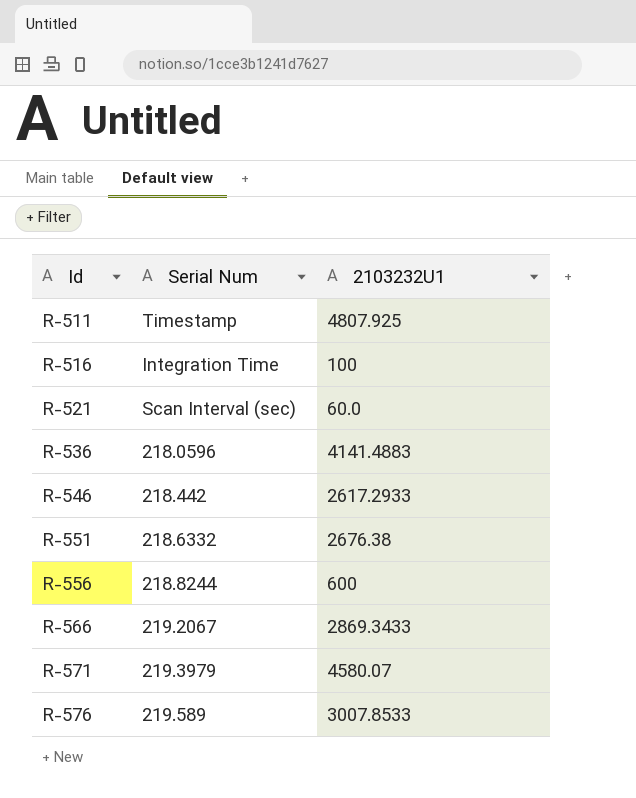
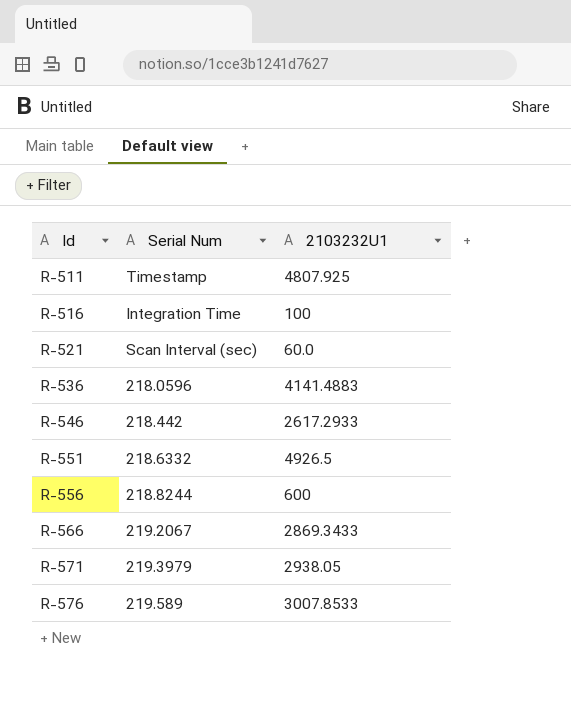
R-551 | 2103232U1: 2676.38 -> 4926.5
R-571 | 2103232U1: 4580.07 -> 2938.05

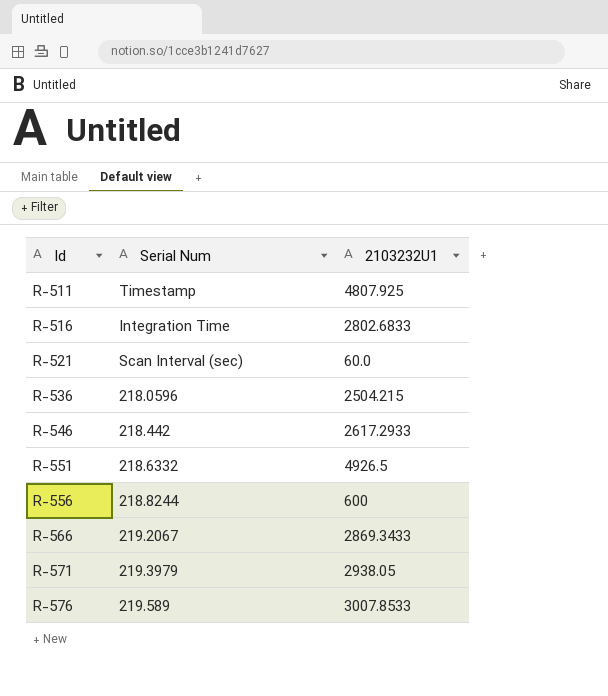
R-516 | 2103232U1: 100 -> 2802.6833
R-536 | 2103232U1: 4141.4883 -> 2504.215

